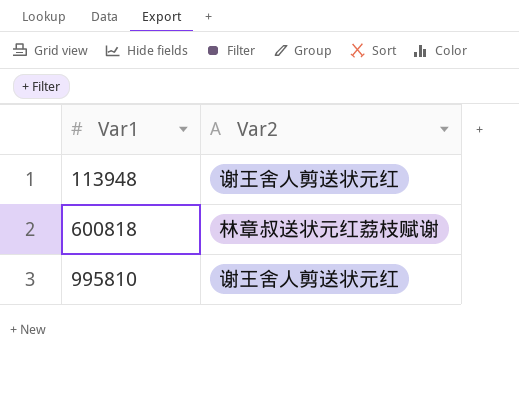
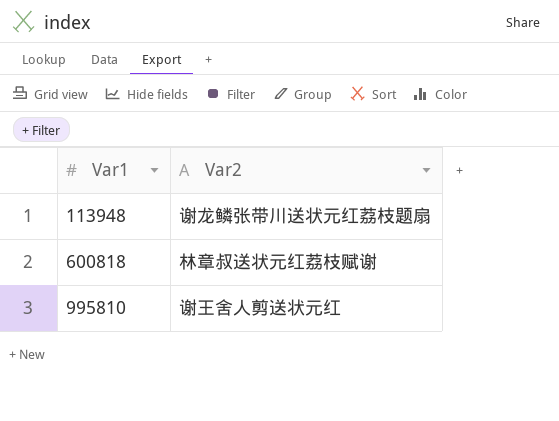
113948 | Var2: 谢王舍人剪送状元红 -> 谢龙鳞张带川送状元红荔枝题扇

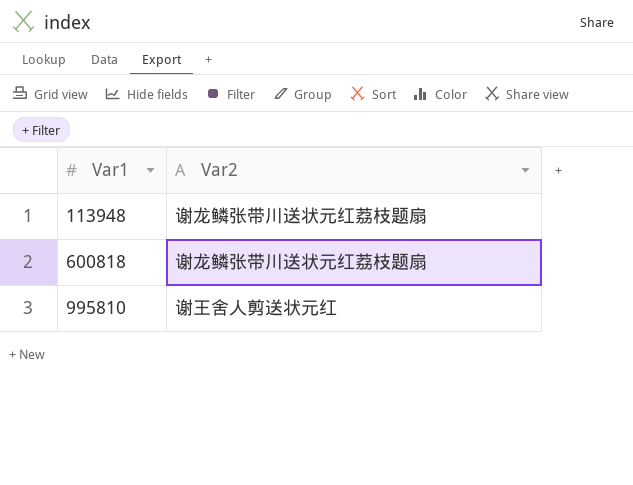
600818 | Var2: 林章叔送状元红荔枝赋谢 -> 谢龙鳞张带川送状元红荔枝题扇

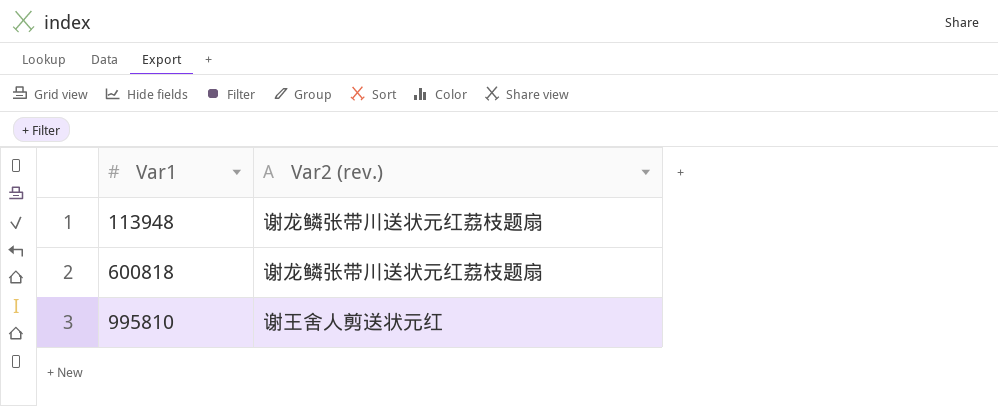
column name: Var2 -> Var2 (rev.)

